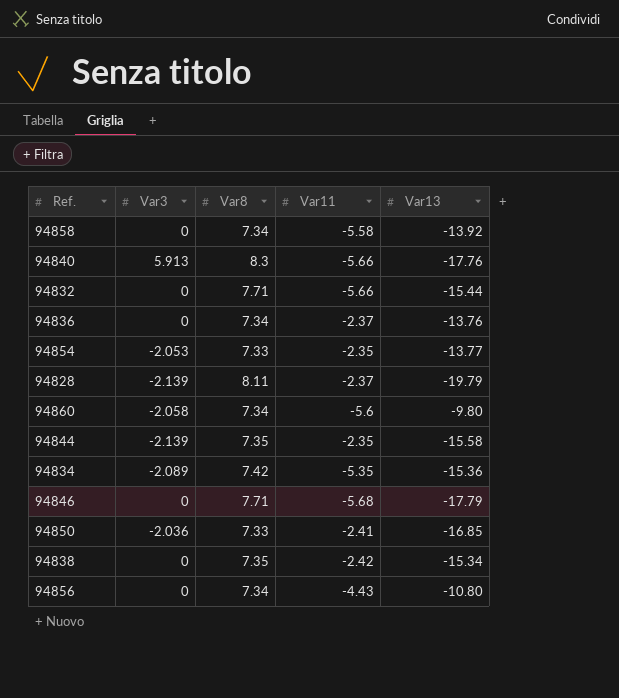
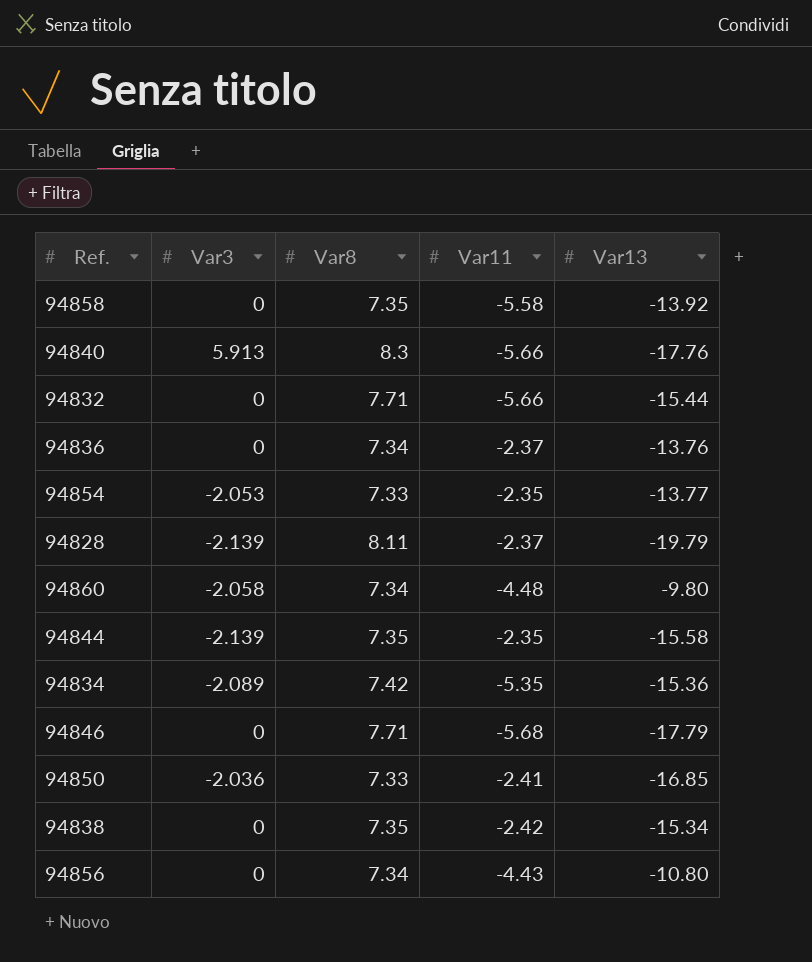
94858 | Var8: 7.34 -> 7.35
94860 | Var11: -5.6 -> -4.48

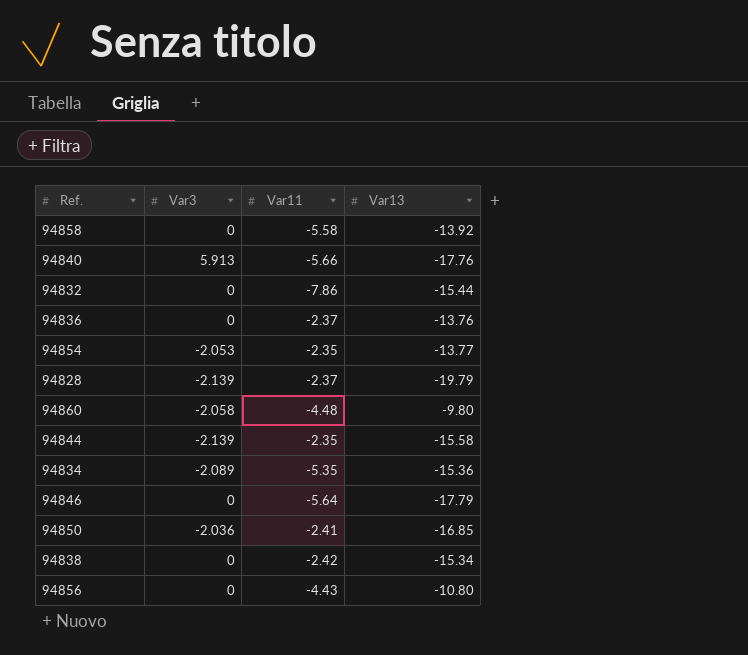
column Var8 | position: 3 -> none
94832 | Var11: -5.66 -> -7.86
94846 | Var11: -5.68 -> -5.64

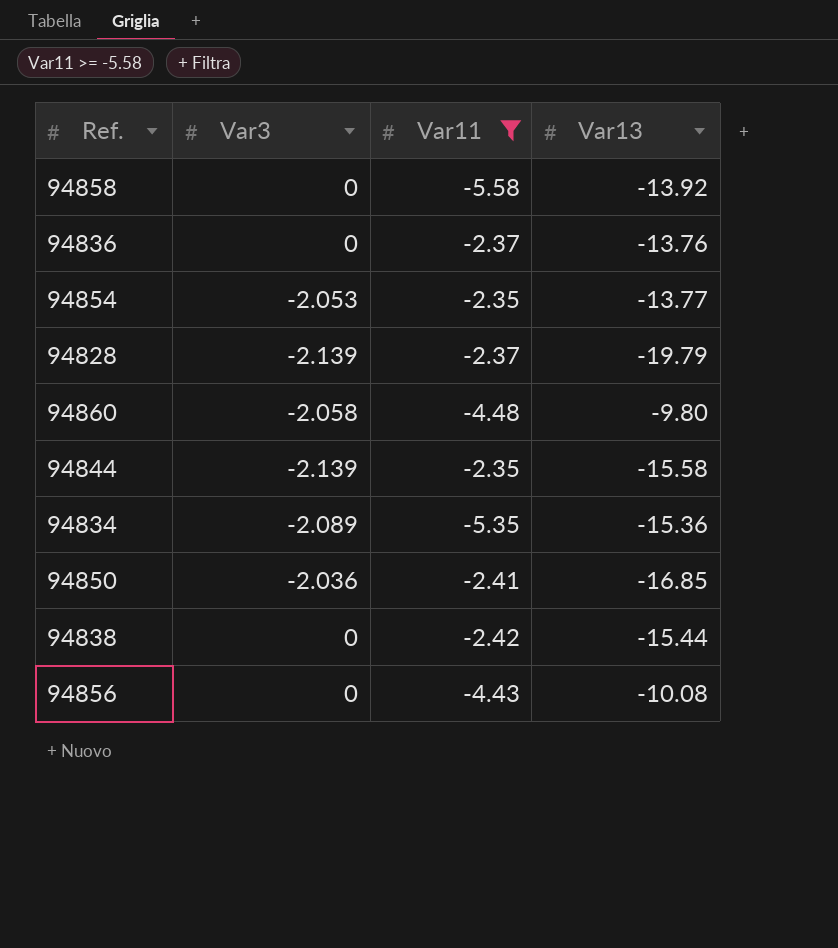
filter: none -> Var11 >= -5.58
94838 | Var13: -15.34 -> -15.44
94856 | Var13: -10.80 -> -10.08

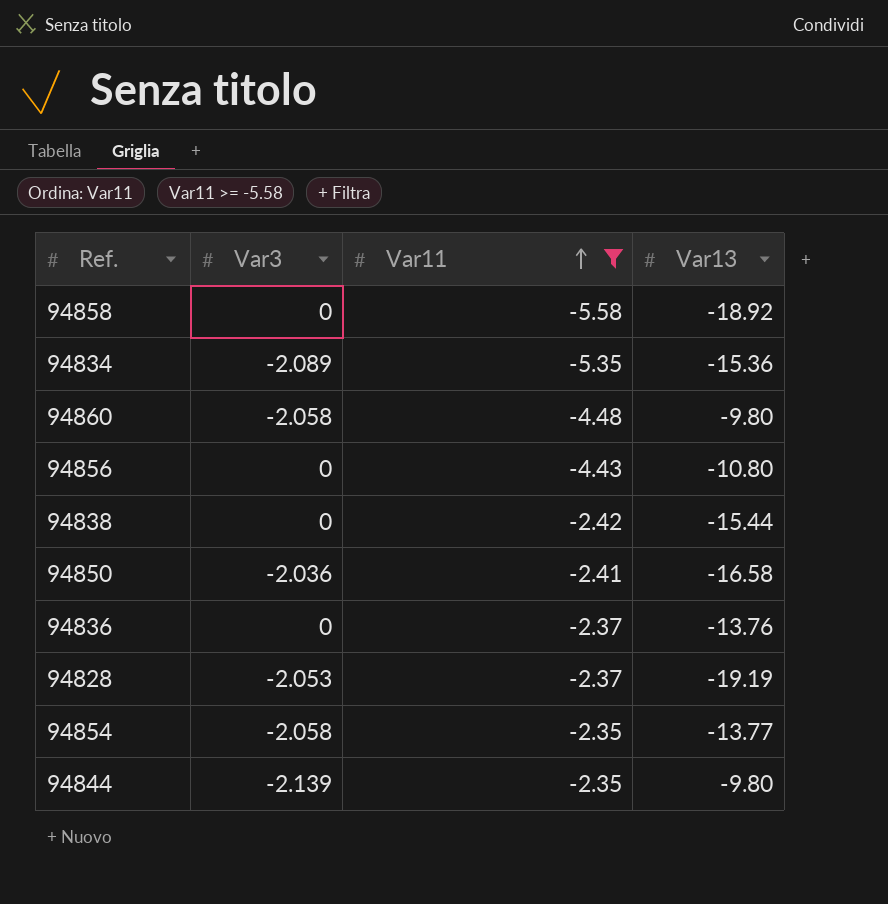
row order: none -> Var11 ascending
94858 | Var13: -13.92 -> -18.92
94856 | Var13: -10.08 -> -10.80
94850 | Var13: -16.85 -> -16.58
94828 | Var3: -2.139 -> -2.053
94828 | Var13: -19.79 -> -19.19
94854 | Var3: -2.053 -> -2.058
94844 | Var13: -15.58 -> -9.80

